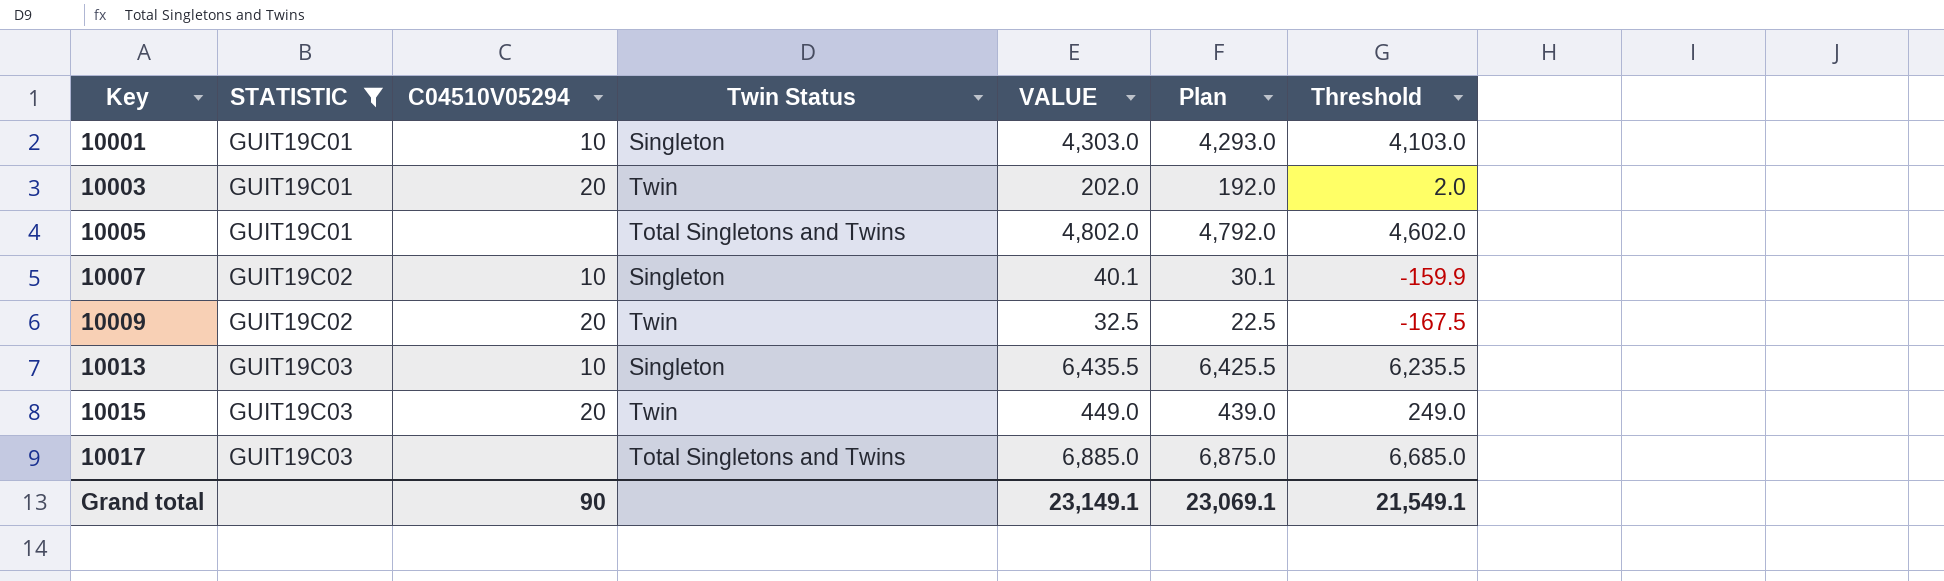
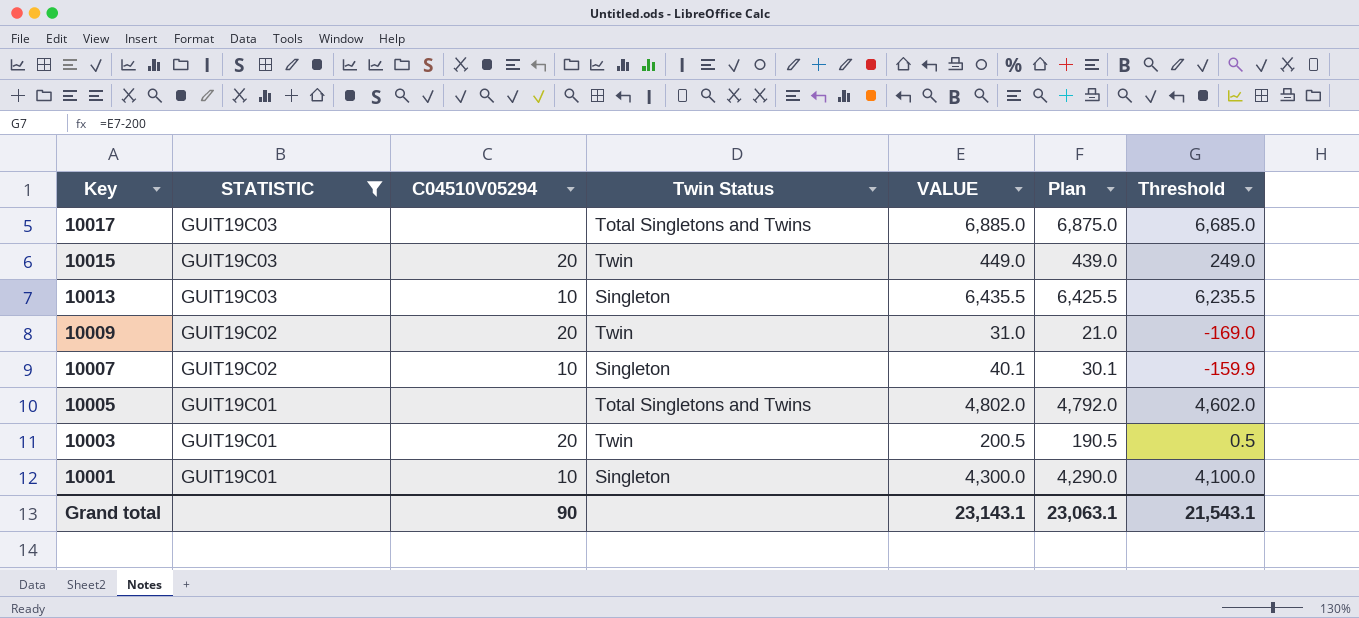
row order: Key ascending -> Key descending
10009 | VALUE: 32.5 -> 31.0
10009 | Plan: 22.5 -> 21.0
10009 | Threshold: -167.5 -> -169.0
10003 | VALUE: 202.0 -> 200.5
10003 | Plan: 192.0 -> 190.5
10003 | Threshold: 2.0 -> 0.5
10001 | VALUE: 4,303.0 -> 4,300.0
10001 | Plan: 4,293.0 -> 4,290.0
10001 | Threshold: 4,103.0 -> 4,100.0
Grand total | VALUE: 23,149.1 -> 23,143.1
Grand total | Plan: 23,069.1 -> 23,063.1
Grand total | Threshold: 21,549.1 -> 21,543.1

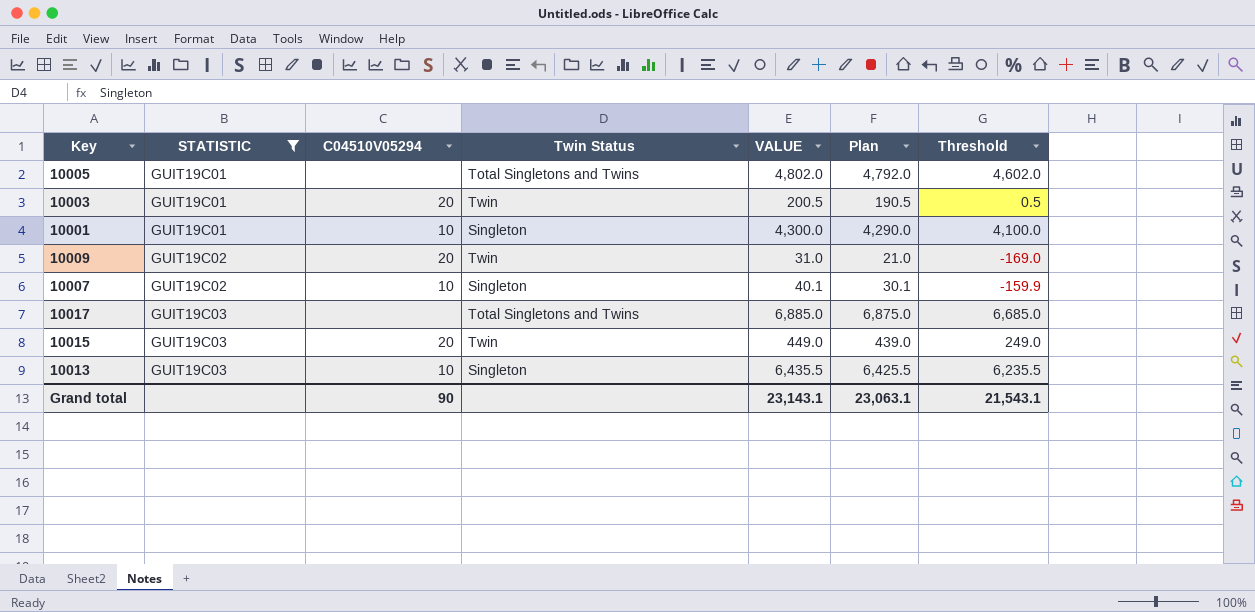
row order: Key descending -> STATISTIC ascending

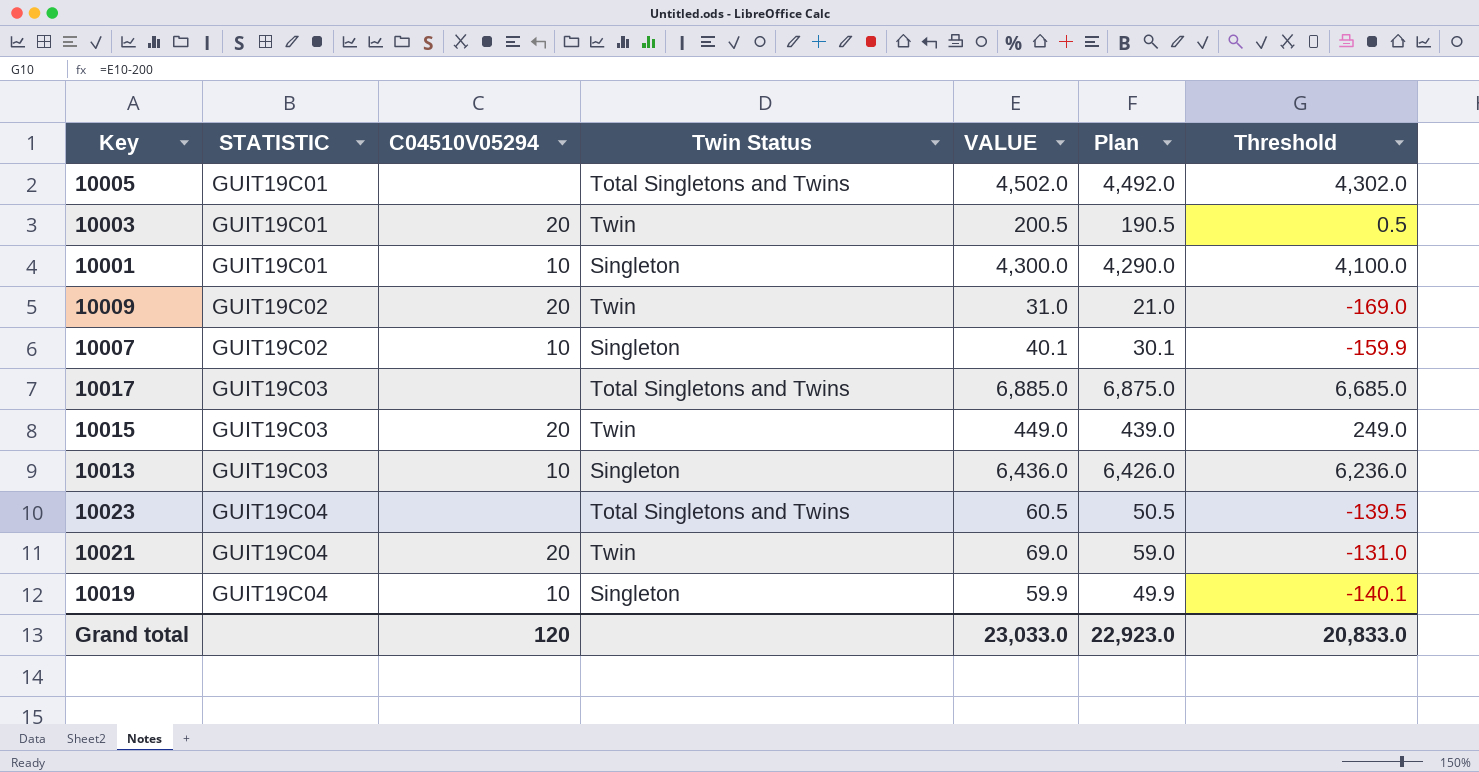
filter: STATISTIC != GUIT19C04 -> none
10005 | VALUE: 4,802.0 -> 4,502.0
10005 | Plan: 4,792.0 -> 4,492.0
10005 | Threshold: 4,602.0 -> 4,302.0
10013 | VALUE: 6,435.5 -> 6,436.0
10013 | Plan: 6,425.5 -> 6,426.0
10013 | Threshold: 6,235.5 -> 6,236.0
Grand total | C04510V05294: 90 -> 120
Grand total | VALUE: 23,143.1 -> 23,033.0
Grand total | Plan: 23,063.1 -> 22,923.0
Grand total | Threshold: 21,543.1 -> 20,833.0

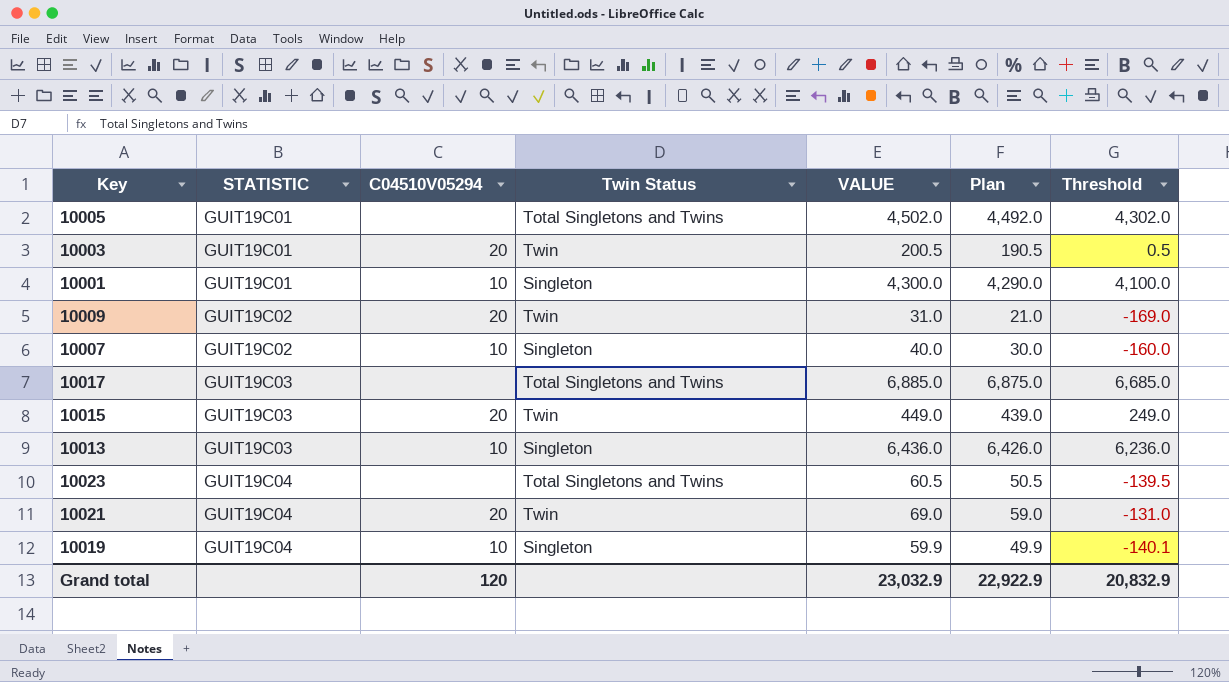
10007 | VALUE: 40.1 -> 40.0
10007 | Plan: 30.1 -> 30.0
10007 | Threshold: -159.9 -> -160.0
Grand total | VALUE: 23,033.0 -> 23,032.9
Grand total | Plan: 22,923.0 -> 22,922.9
Grand total | Threshold: 20,833.0 -> 20,832.9

